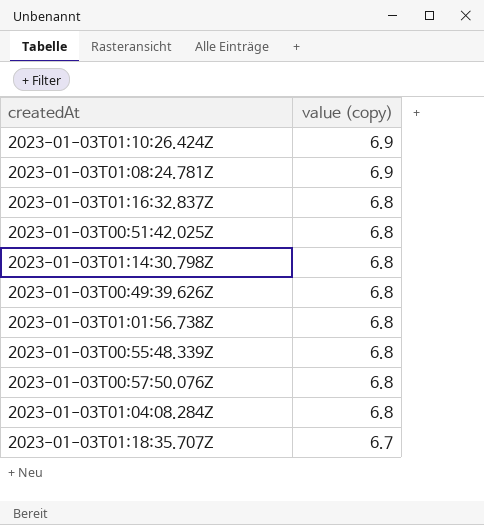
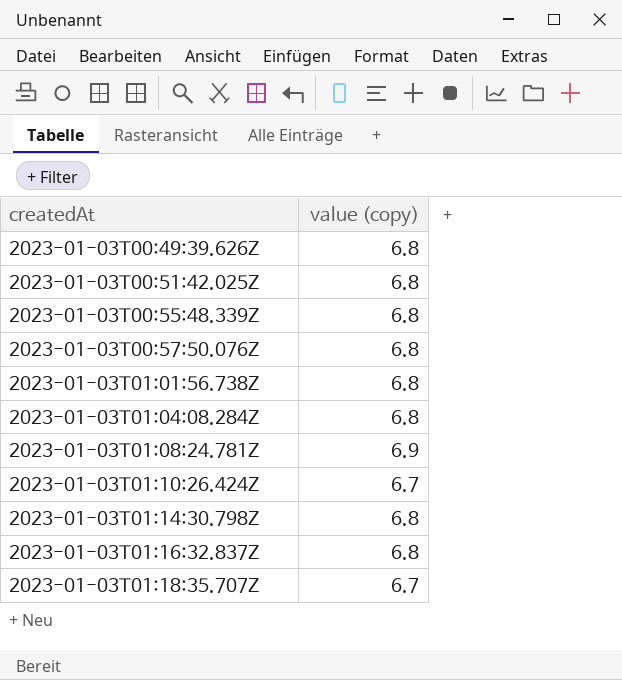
row order: value (copy) descending -> createdAt ascending
2023-01-03T01:10:26.424Z | value (copy): 6.9 -> 6.7

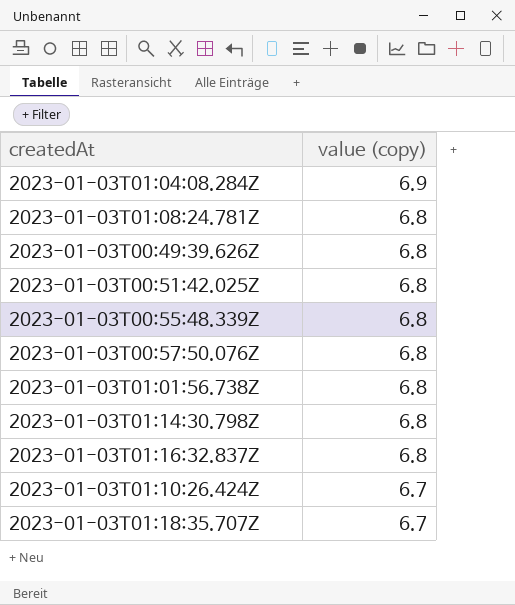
row order: createdAt ascending -> value (copy) descending
2023-01-03T01:04:08.284Z | value (copy): 6.8 -> 6.9
2023-01-03T01:08:24.781Z | value (copy): 6.9 -> 6.8

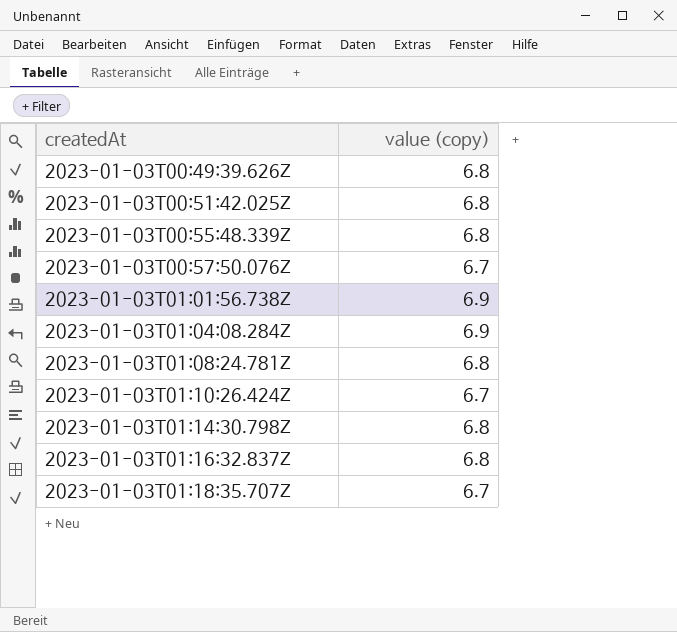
row order: value (copy) descending -> createdAt ascending
2023-01-03T00:57:50.076Z | value (copy): 6.8 -> 6.7
2023-01-03T01:01:56.738Z | value (copy): 6.8 -> 6.9

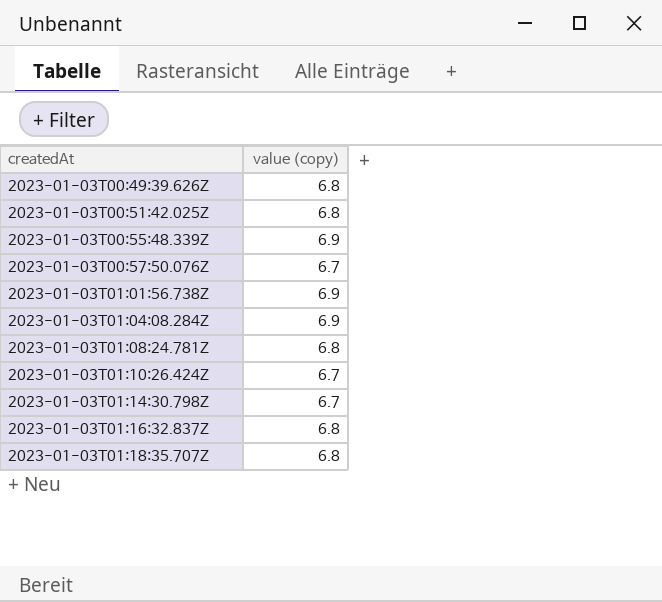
2023-01-03T00:55:48.339Z | value (copy): 6.8 -> 6.9
2023-01-03T01:14:30.798Z | value (copy): 6.8 -> 6.7
2023-01-03T01:18:35.707Z | value (copy): 6.7 -> 6.8

